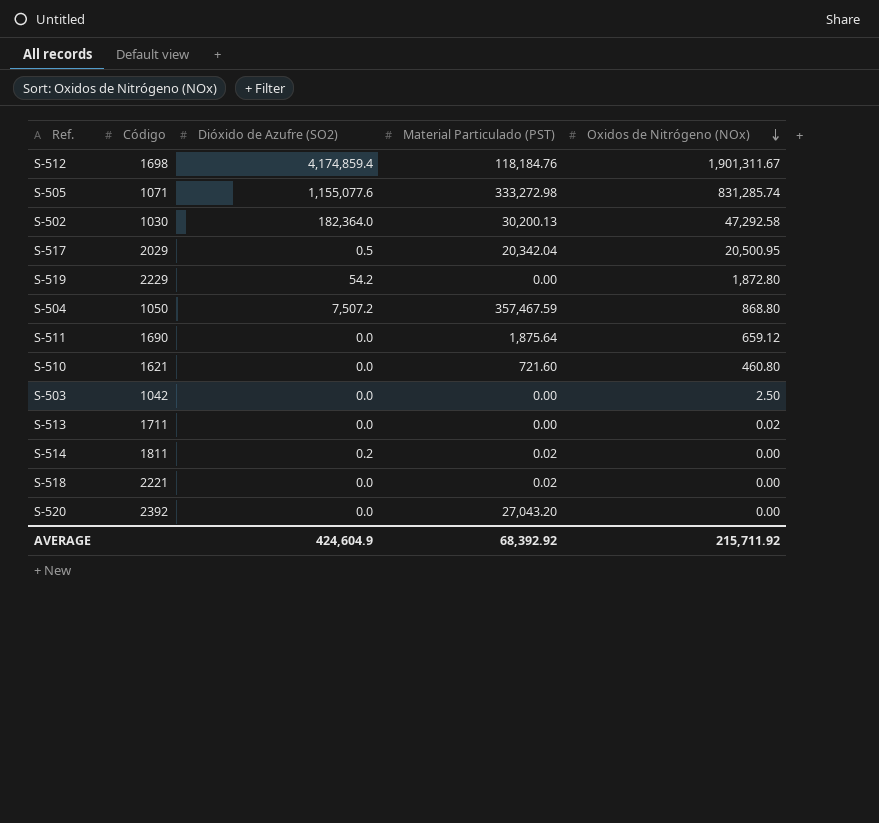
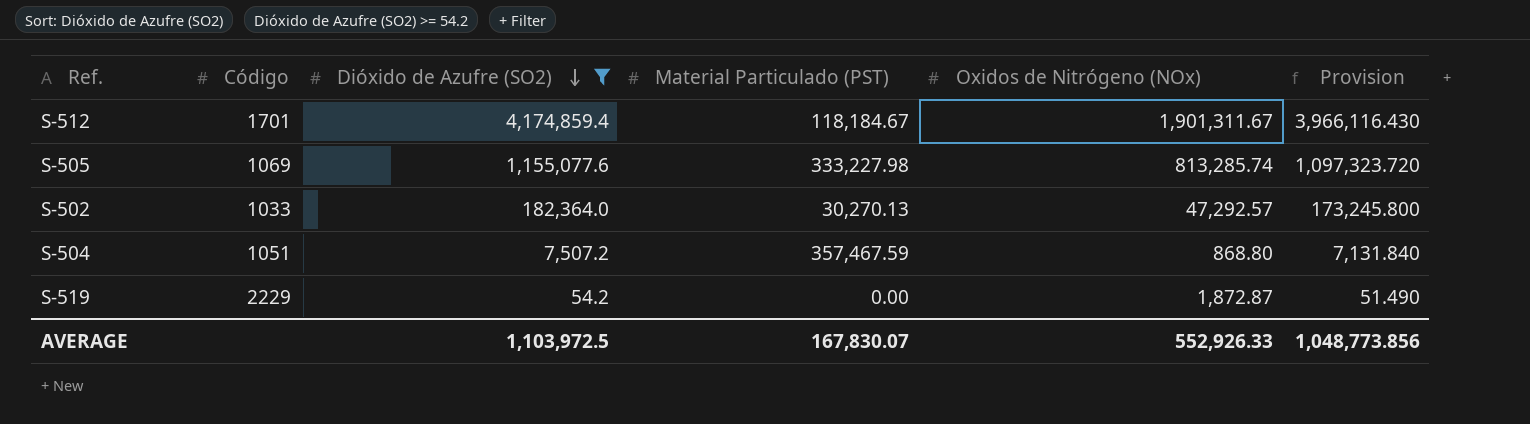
filter: none -> Dióxido de Azufre (SO2) >= 54.2
row order: Oxidos de Nitrógeno (NOx) descending -> Dióxido de Azufre (SO2) descending
column Provision | formula: none -> [Dióxido de Azufre (SO2)] * 0.95
S-512 | Código: 1698 -> 1701
S-512 | Material Particulado (PST): 118,184.76 -> 118,184.67
S-505 | Código: 1071 -> 1069
S-505 | Material Particulado (PST): 333,272.98 -> 333,227.98
S-505 | Oxidos de Nitrógeno (NOx): 831,285.74 -> 813,285.74
S-502 | Código: 1030 -> 1033
S-502 | Material Particulado (PST): 30,200.13 -> 30,270.13
S-502 | Oxidos de Nitrógeno (NOx): 47,292.58 -> 47,292.57
S-504 | Código: 1050 -> 1051
S-519 | Oxidos de Nitrógeno (NOx): 1,872.80 -> 1,872.87
AVERAGE | Dióxido de Azufre (SO2): 424,604.9 -> 1,103,972.5
AVERAGE | Material Particulado (PST): 68,392.92 -> 167,830.07
AVERAGE | Oxidos de Nitrógeno (NOx): 215,711.92 -> 552,926.33

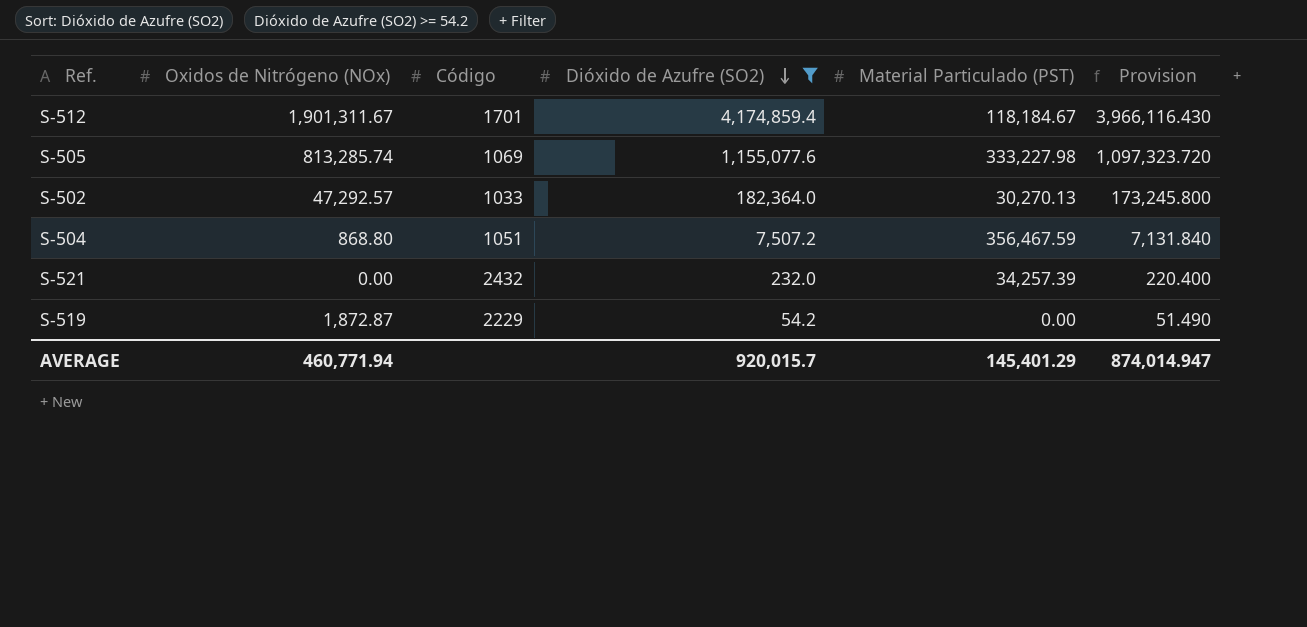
column Oxidos de Nitrógeno (NOx) | position: 5 -> 2
S-504 | Material Particulado (PST): 357,467.59 -> 356,467.59
row S-521: none -> 0.00 | 2432 | 232.0 | 34,257.39 | 220.400
AVERAGE | Oxidos de Nitrógeno (NOx): 552,926.33 -> 460,771.94
AVERAGE | Dióxido de Azufre (SO2): 1,103,972.5 -> 920,015.7
AVERAGE | Material Particulado (PST): 167,830.07 -> 145,401.29
AVERAGE | Provision: 1,048,773.856 -> 874,014.947

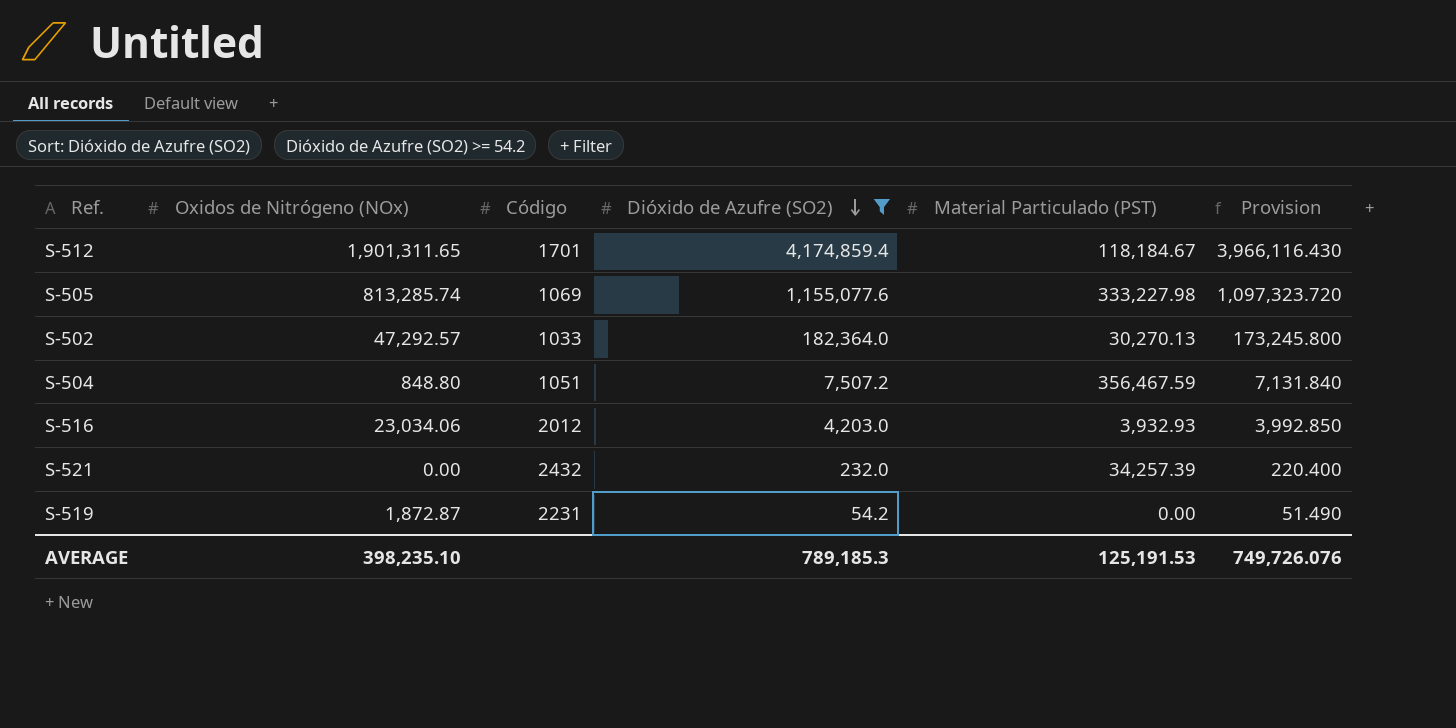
S-512 | Oxidos de Nitrógeno (NOx): 1,901,311.67 -> 1,901,311.65
S-504 | Oxidos de Nitrógeno (NOx): 868.80 -> 848.80
row S-516: none -> 23,034.06 | 2012 | 4,203.0 | 3,932.93 | 3,992.850
S-519 | Código: 2229 -> 2231
AVERAGE | Oxidos de Nitrógeno (NOx): 460,771.94 -> 398,235.10
AVERAGE | Dióxido de Azufre (SO2): 920,015.7 -> 789,185.3
AVERAGE | Material Particulado (PST): 145,401.29 -> 125,191.53
AVERAGE | Provision: 874,014.947 -> 749,726.076

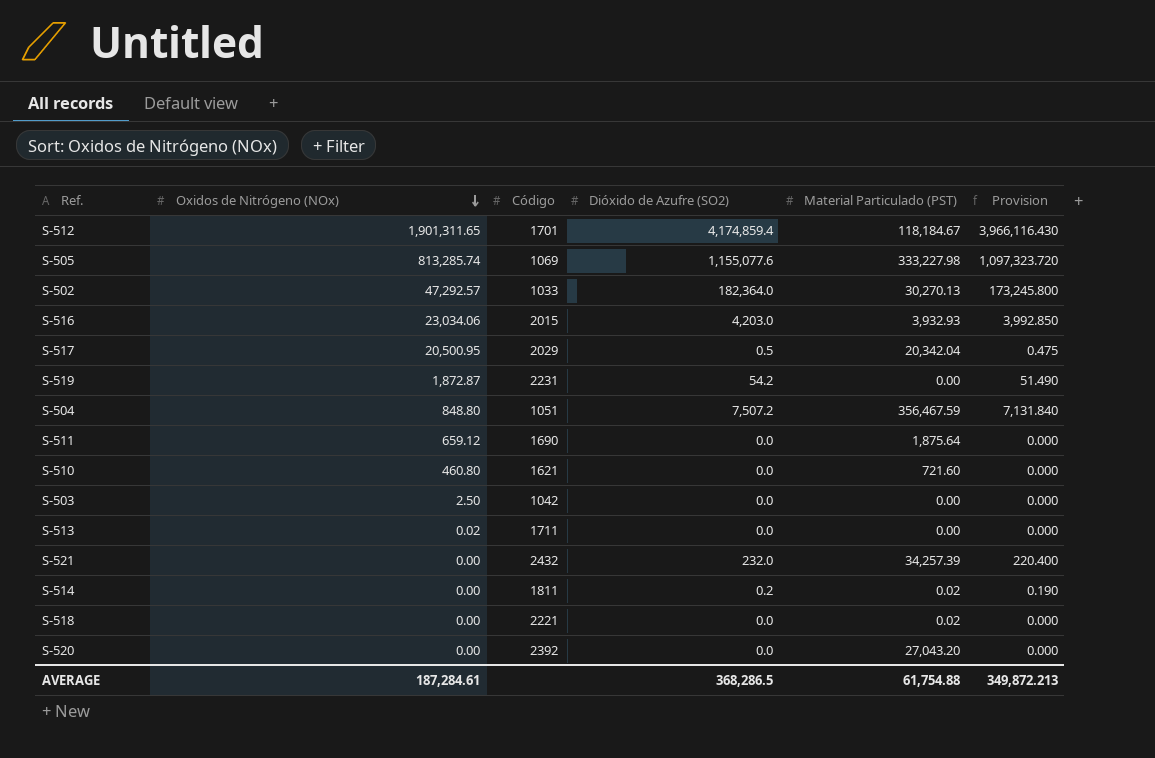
filter: Dióxido de Azufre (SO2) >= 54.2 -> none
row order: Dióxido de Azufre (SO2) descending -> Oxidos de Nitrógeno (NOx) descending
S-516 | Código: 2012 -> 2015
AVERAGE | Oxidos de Nitrógeno (NOx): 398,235.10 -> 187,284.61
AVERAGE | Dióxido de Azufre (SO2): 789,185.3 -> 368,286.5
AVERAGE | Material Particulado (PST): 125,191.53 -> 61,754.88
AVERAGE | Provision: 749,726.076 -> 349,872.213

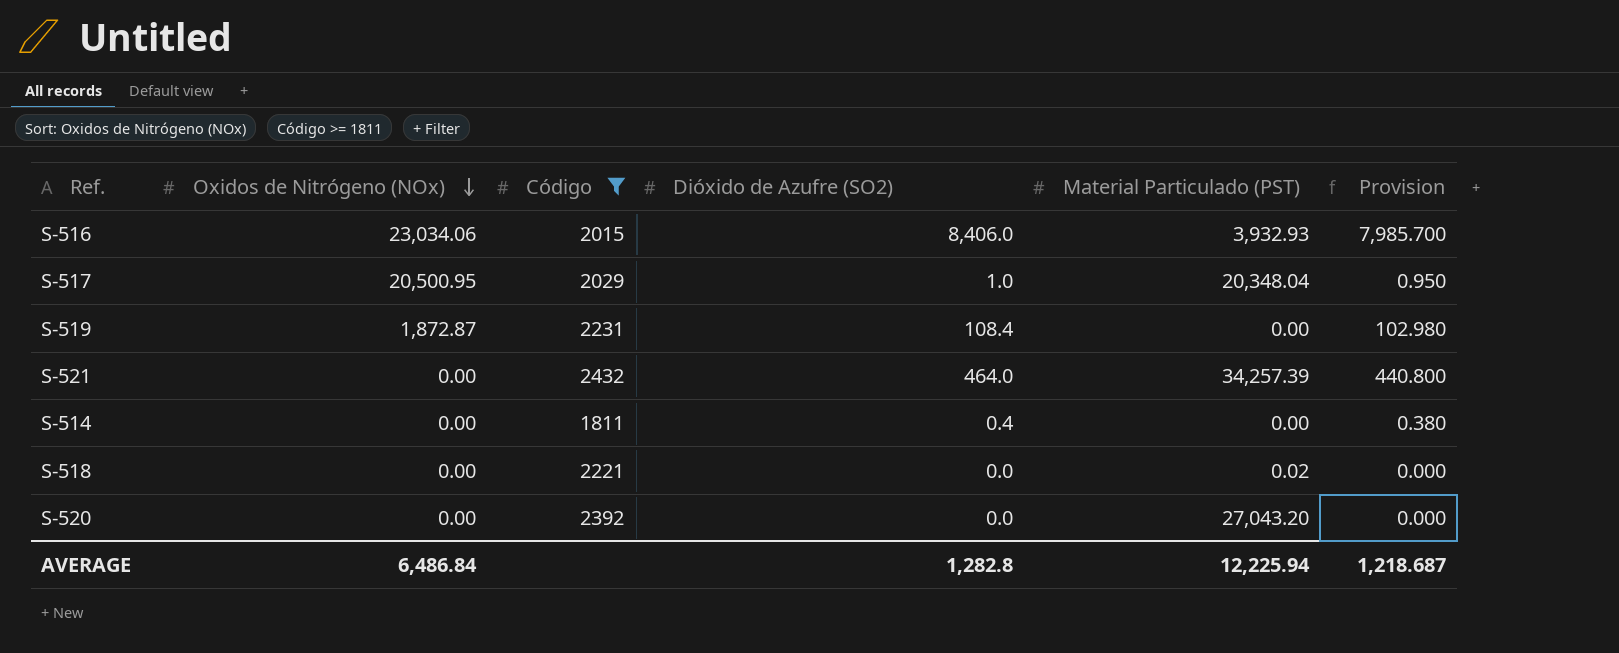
filter: none -> Código >= 1811
S-516 | Dióxido de Azufre (SO2): 4,203.0 -> 8,406.0
S-516 | Provision: 3,992.850 -> 7,985.700
S-517 | Dióxido de Azufre (SO2): 0.5 -> 1.0
S-517 | Material Particulado (PST): 20,342.04 -> 20,348.04
S-517 | Provision: 0.475 -> 0.950
S-519 | Dióxido de Azufre (SO2): 54.2 -> 108.4
S-519 | Provision: 51.490 -> 102.980
S-521 | Dióxido de Azufre (SO2): 232.0 -> 464.0
S-521 | Provision: 220.400 -> 440.800
S-514 | Dióxido de Azufre (SO2): 0.2 -> 0.4
S-514 | Material Particulado (PST): 0.02 -> 0.00
S-514 | Provision: 0.190 -> 0.380
AVERAGE | Oxidos de Nitrógeno (NOx): 187,284.61 -> 6,486.84
AVERAGE | Dióxido de Azufre (SO2): 368,286.5 -> 1,282.8
AVERAGE | Material Particulado (PST): 61,754.88 -> 12,225.94
AVERAGE | Provision: 349,872.213 -> 1,218.687

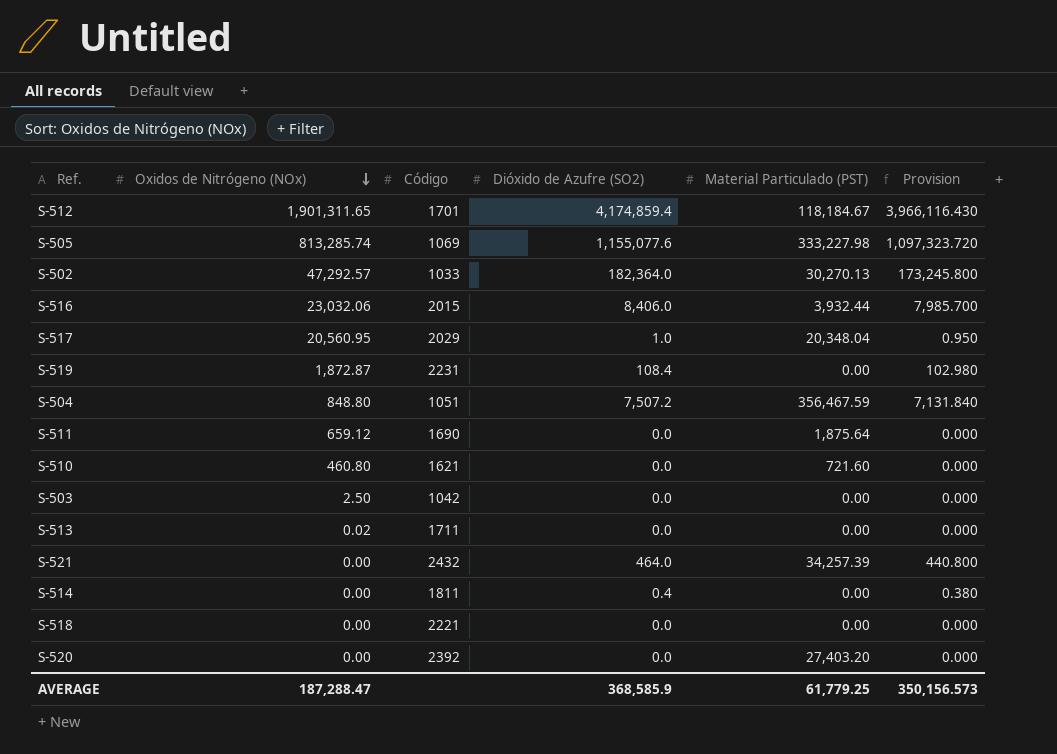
filter: Código >= 1811 -> none
S-516 | Oxidos de Nitrógeno (NOx): 23,034.06 -> 23,032.06
S-516 | Material Particulado (PST): 3,932.93 -> 3,932.44
S-517 | Oxidos de Nitrógeno (NOx): 20,500.95 -> 20,560.95
S-518 | Material Particulado (PST): 0.02 -> 0.00
S-520 | Material Particulado (PST): 27,043.20 -> 27,403.20
AVERAGE | Oxidos de Nitrógeno (NOx): 6,486.84 -> 187,288.47
AVERAGE | Dióxido de Azufre (SO2): 1,282.8 -> 368,585.9
AVERAGE | Material Particulado (PST): 12,225.94 -> 61,779.25
AVERAGE | Provision: 1,218.687 -> 350,156.573

